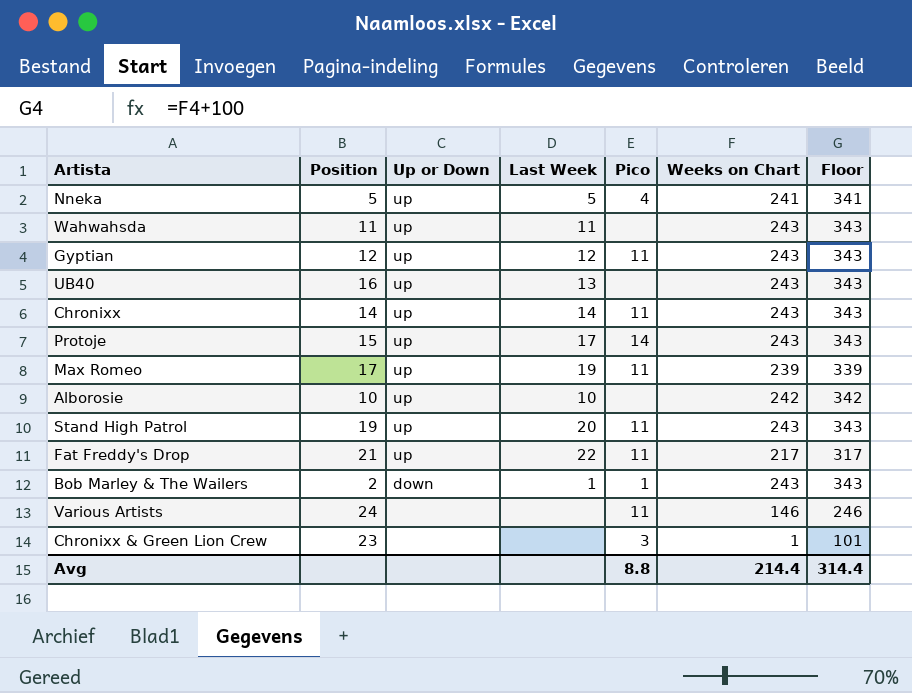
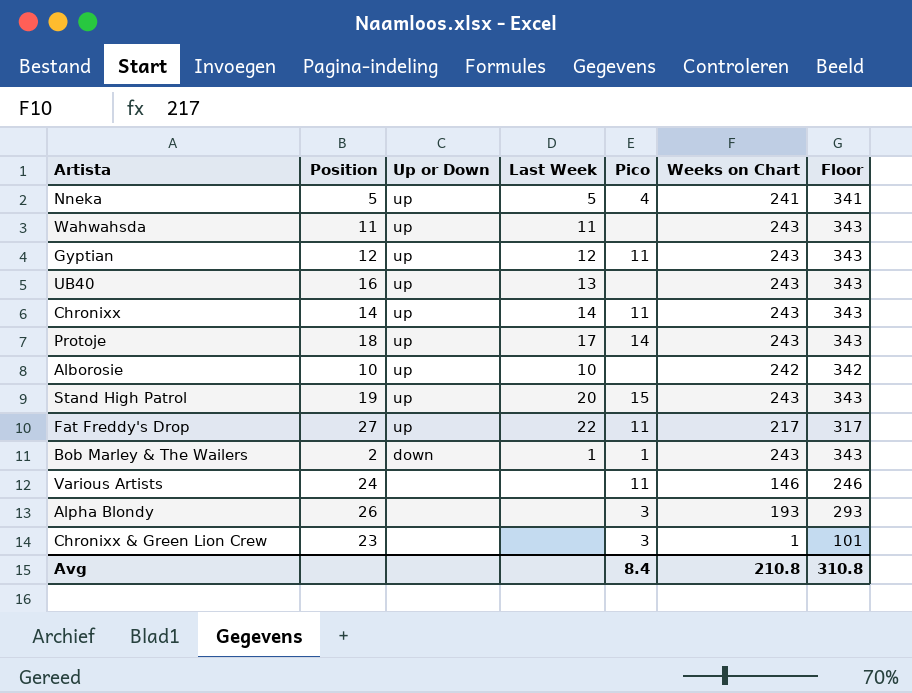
row Max Romeo: 17 | up | 19 | 11 | 239 | 339 -> none
Protoje | Position: 15 -> 18
Stand High Patrol | Pico: 11 -> 15
Fat Freddy's Drop | Position: 21 -> 27
row Alpha Blondy: none -> 26 | none | none | 3 | 193 | 293
Avg | Pico: 8.8 -> 8.4
Avg | Weeks on Chart: 214.4 -> 210.8
Avg | Floor: 314.4 -> 310.8

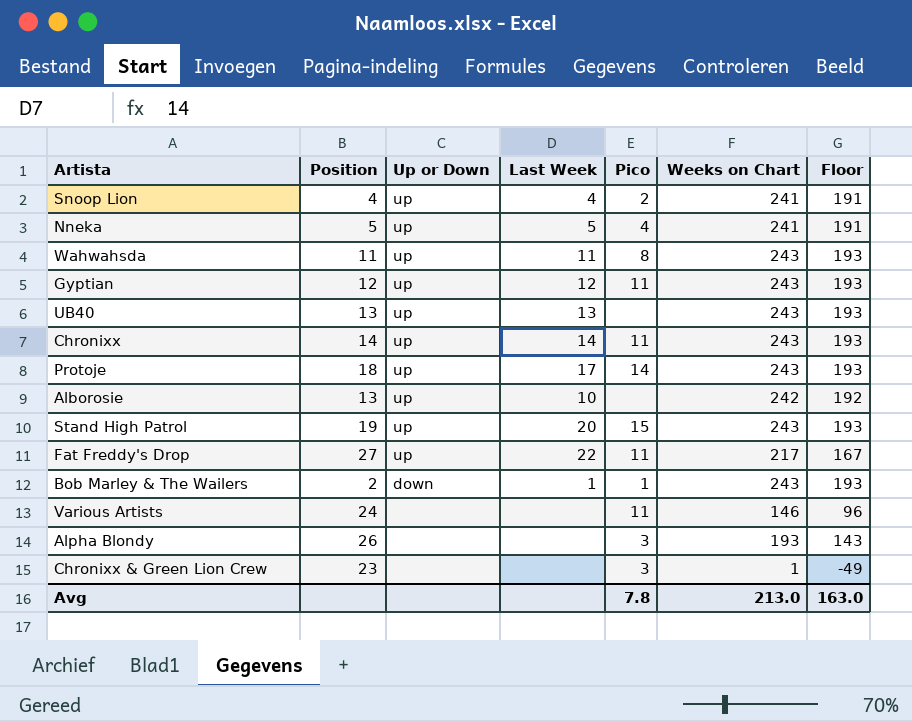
column Floor | formula: [Weeks on Chart] + 100 -> [Weeks on Chart] - 50
row Snoop Lion: none -> 4 | up | 4 | 2 | 241 | 191
Wahwahsda | Pico: none -> 8
UB40 | Position: 16 -> 13
Alborosie | Position: 10 -> 13
Avg | Pico: 8.4 -> 7.8
Avg | Weeks on Chart: 210.8 -> 213.0
Avg | Floor: 310.8 -> 163.0

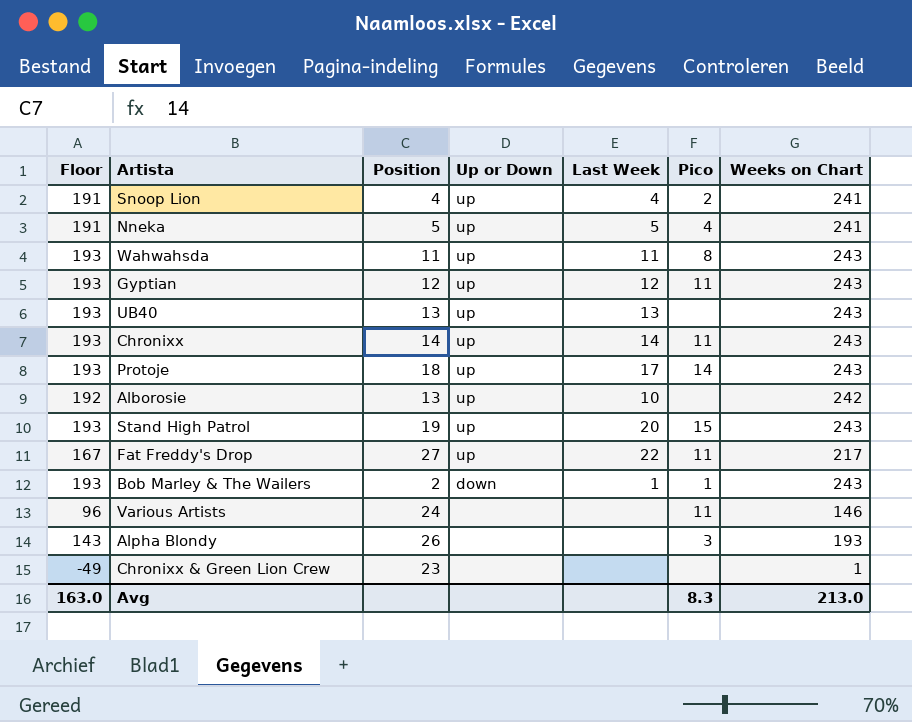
column Floor | position: 7 -> 1
Chronixx & Green Lion Crew | Pico: 3 -> none
Avg | Pico: 7.8 -> 8.3

